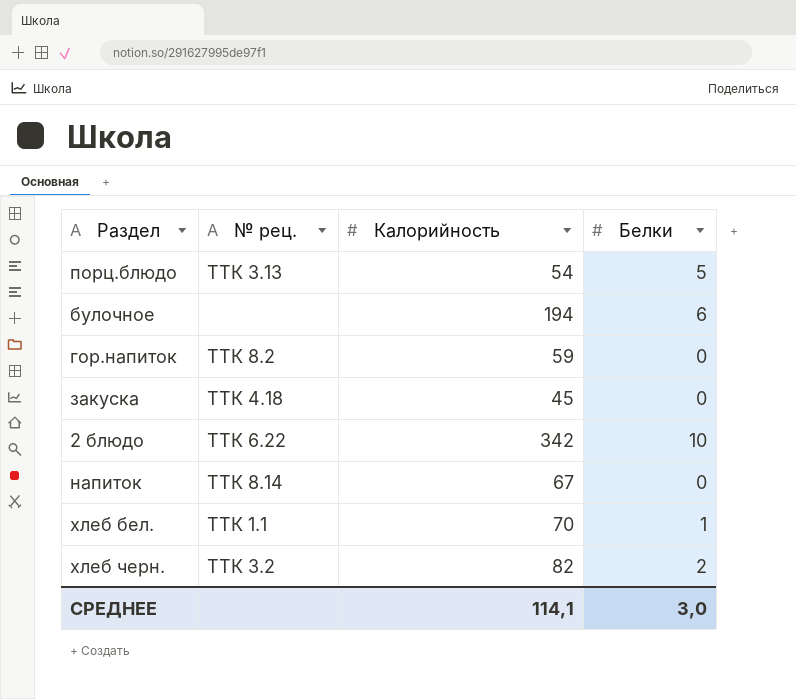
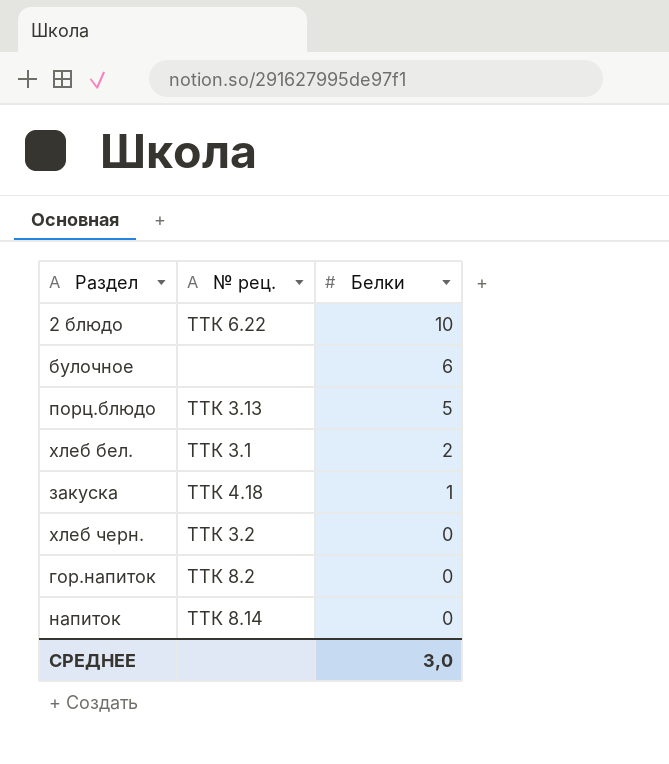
row order: none -> Белки descending
column Калорийность | position: 3 -> none
хлеб бел. | № рец.: ТТК 1.1 -> ТТК 3.1
хлеб бел. | Белки: 1 -> 2
закуска | Белки: 0 -> 1
хлеб черн. | Белки: 2 -> 0

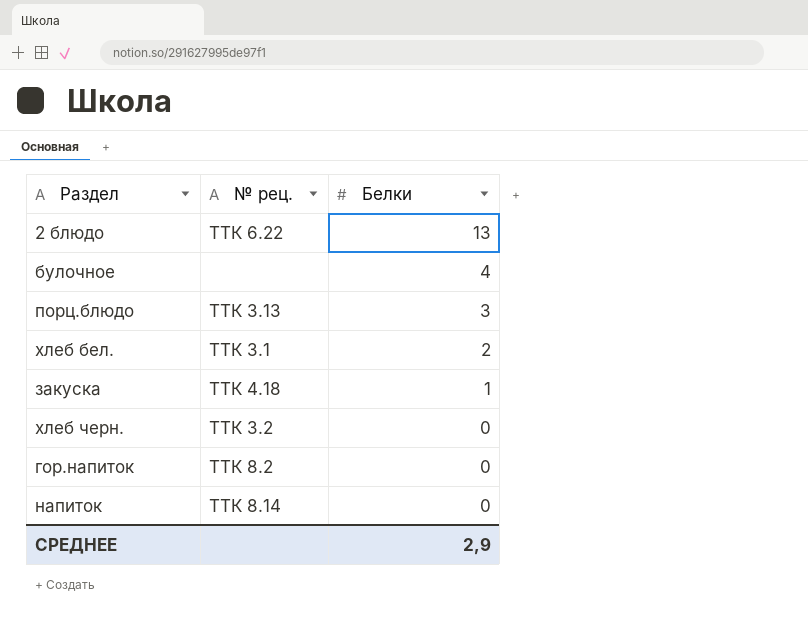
2 блюдо | Белки: 10 -> 13
булочное | Белки: 6 -> 4
порц.блюдо | Белки: 5 -> 3
СРЕДНЕЕ | Белки: 3,0 -> 2,9

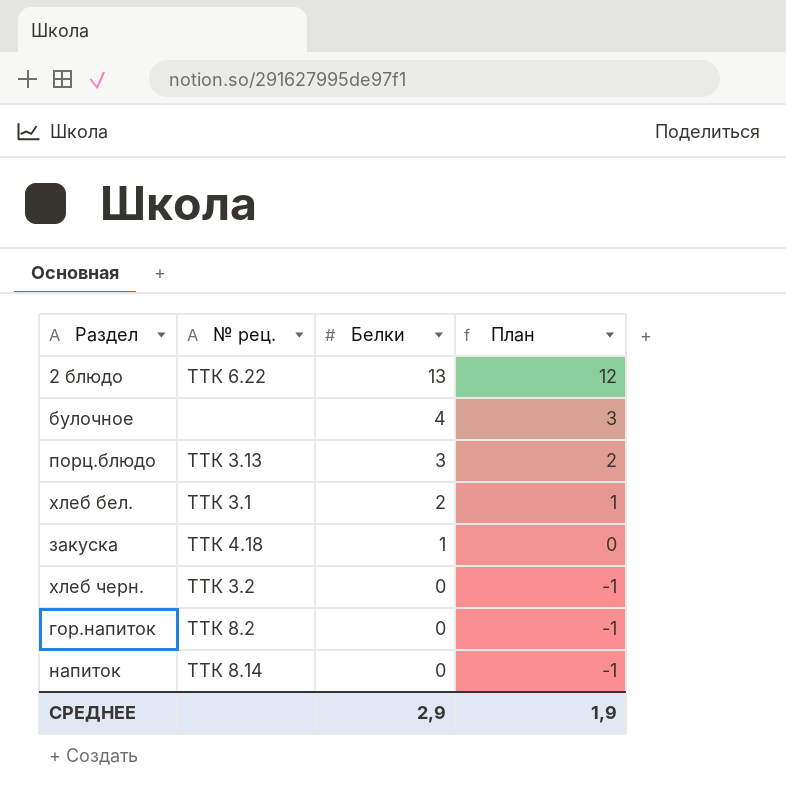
column План | formula: none -> [Белки] - 1

